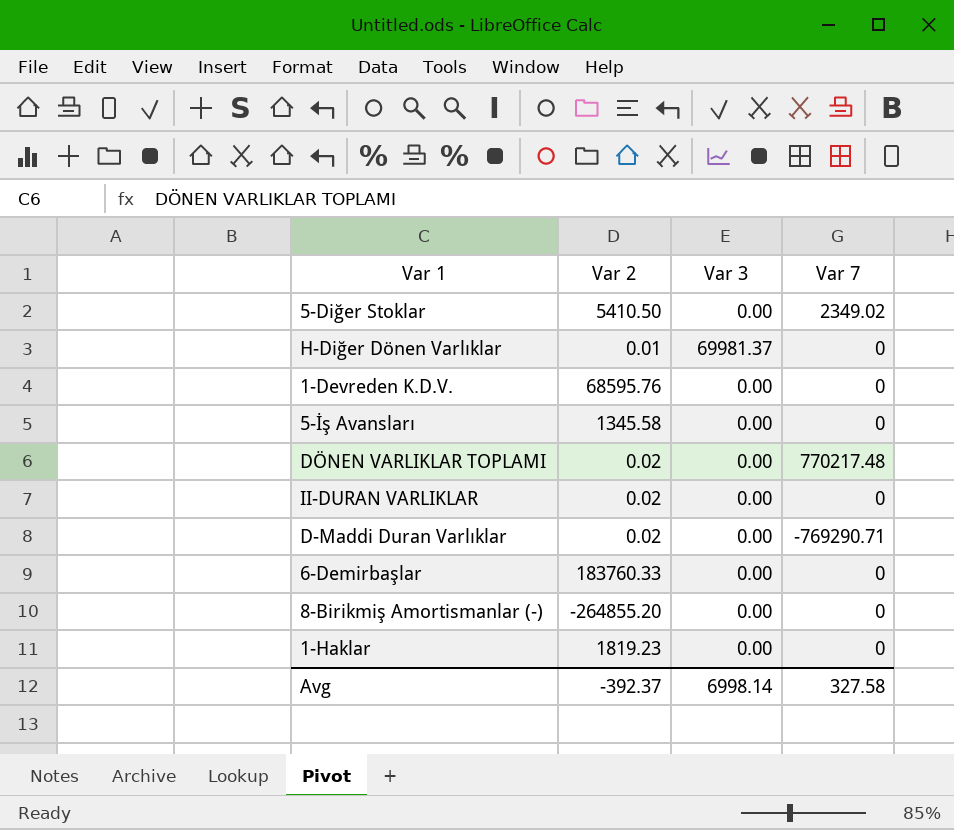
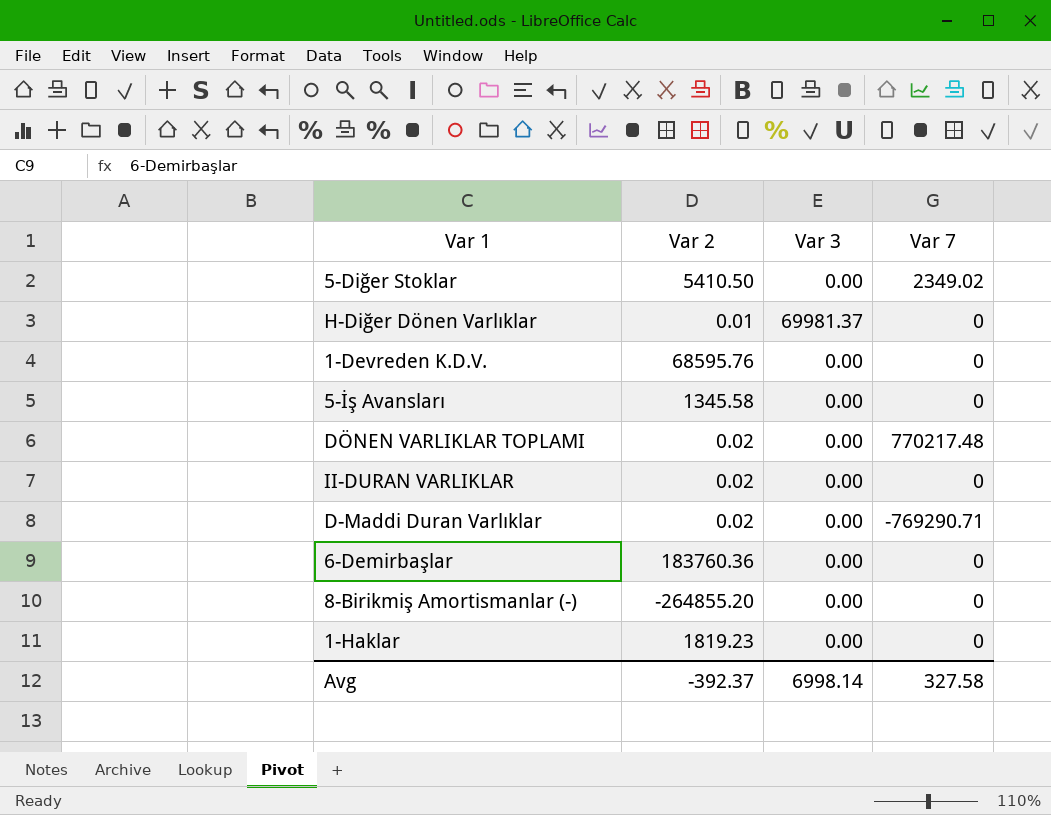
6-Demirbaşlar | Var 2: 183760.33 -> 183760.36

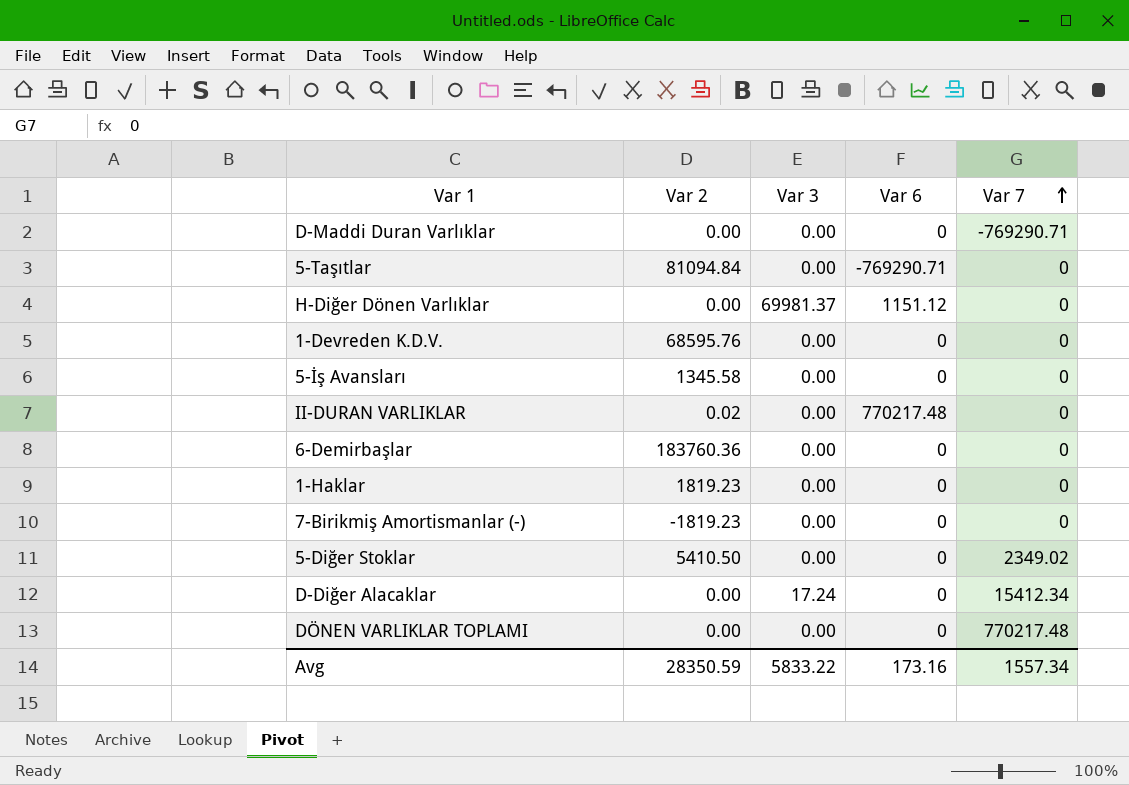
row order: none -> Var 7 ascending
column Var 6 | position: none -> 4
row 8-Birikmiş Amortismanlar (-): -264855.20 | 0.00 | 0 -> none
D-Maddi Duran Varlıklar | Var 2: 0.02 -> 0.00
row 5-Taşıtlar: none -> 81094.84 | 0.00 | -769290.71 | 0
H-Diğer Dönen Varlıklar | Var 2: 0.01 -> 0.00
row 7-Birikmiş Amortismanlar (-): none -> -1819.23 | 0.00 | 0 | 0
row D-Diğer Alacaklar: none -> 0.00 | 17.24 | 0 | 15412.34
DÖNEN VARLIKLAR TOPLAMI | Var 2: 0.02 -> 0.00
Avg | Var 2: -392.37 -> 28350.59
Avg | Var 3: 6998.14 -> 5833.22
Avg | Var 7: 327.58 -> 1557.34

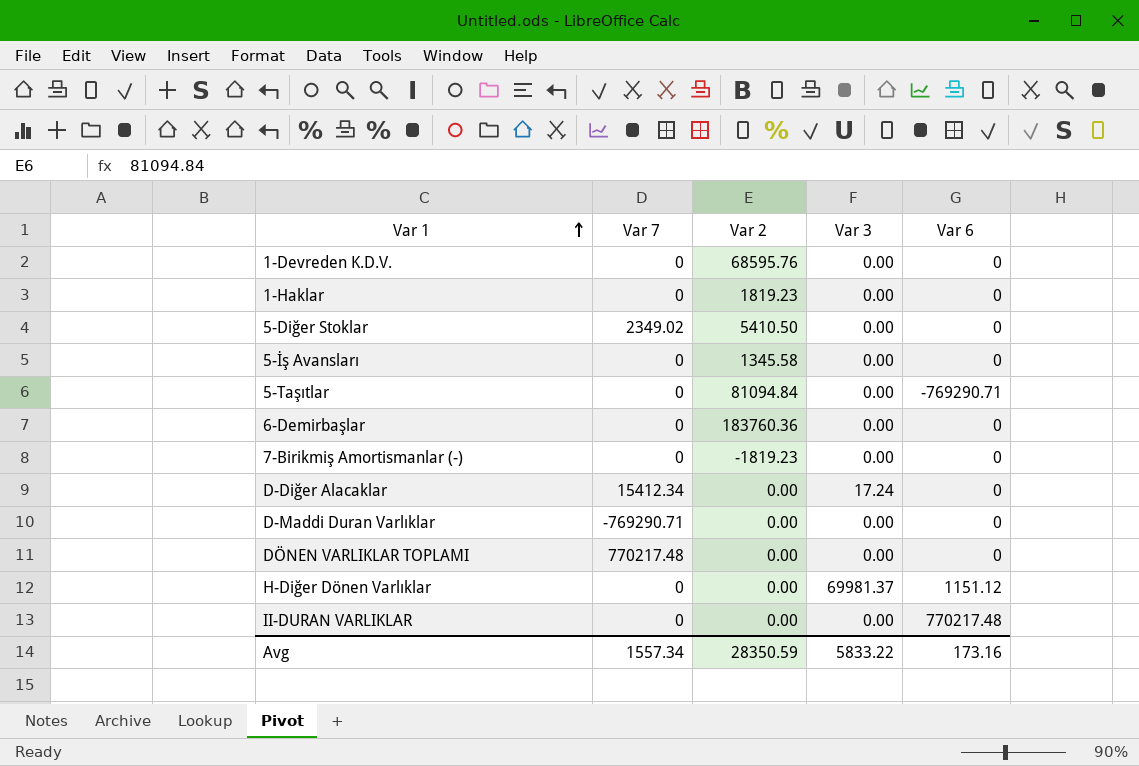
row order: Var 7 ascending -> Var 1 ascending
column Var 7 | position: 5 -> 2
II-DURAN VARLIKLAR | Var 2: 0.02 -> 0.00

